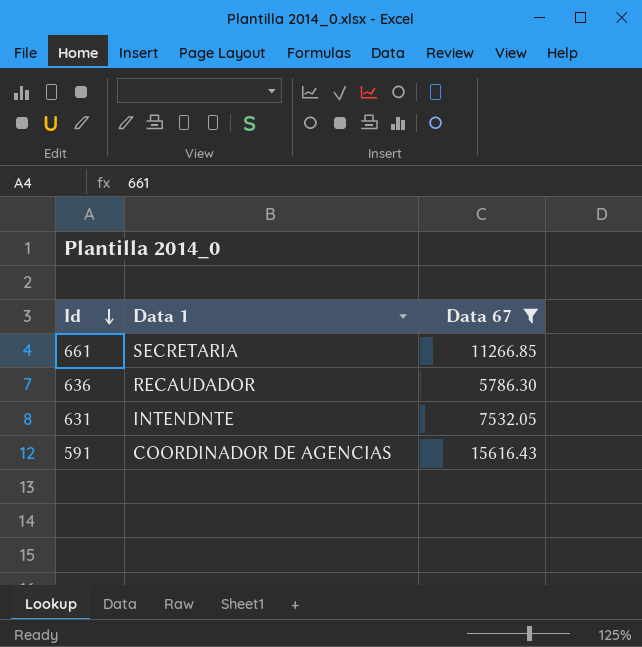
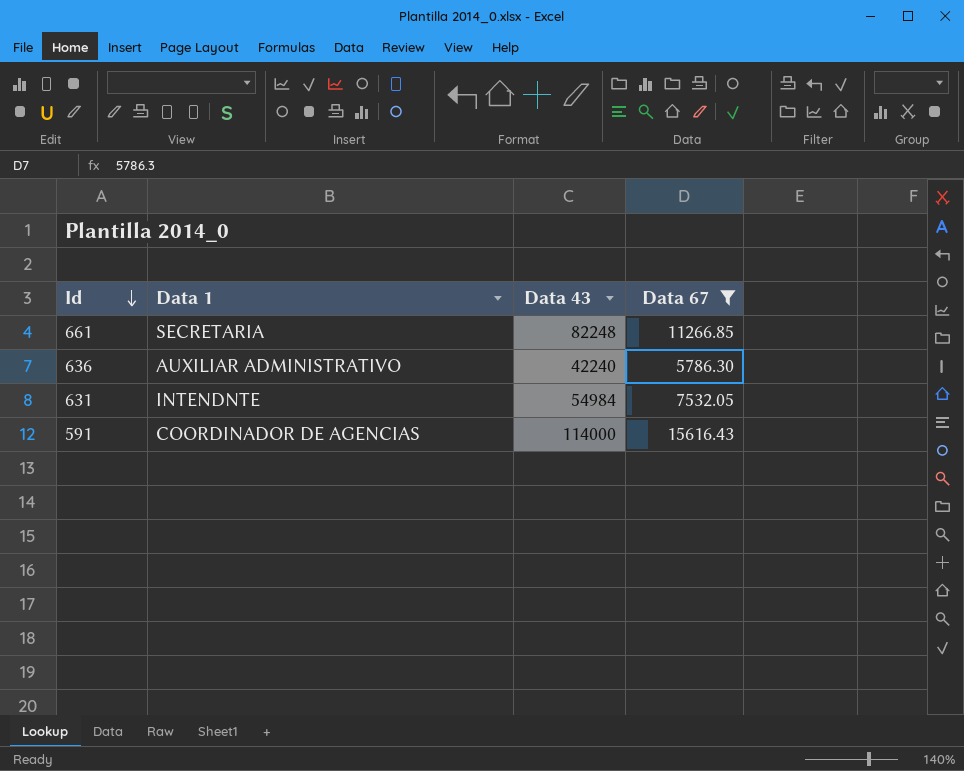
column Data 43 | position: none -> 3
636 | Data 1: RECAUDADOR -> AUXILIAR ADMINISTRATIVO

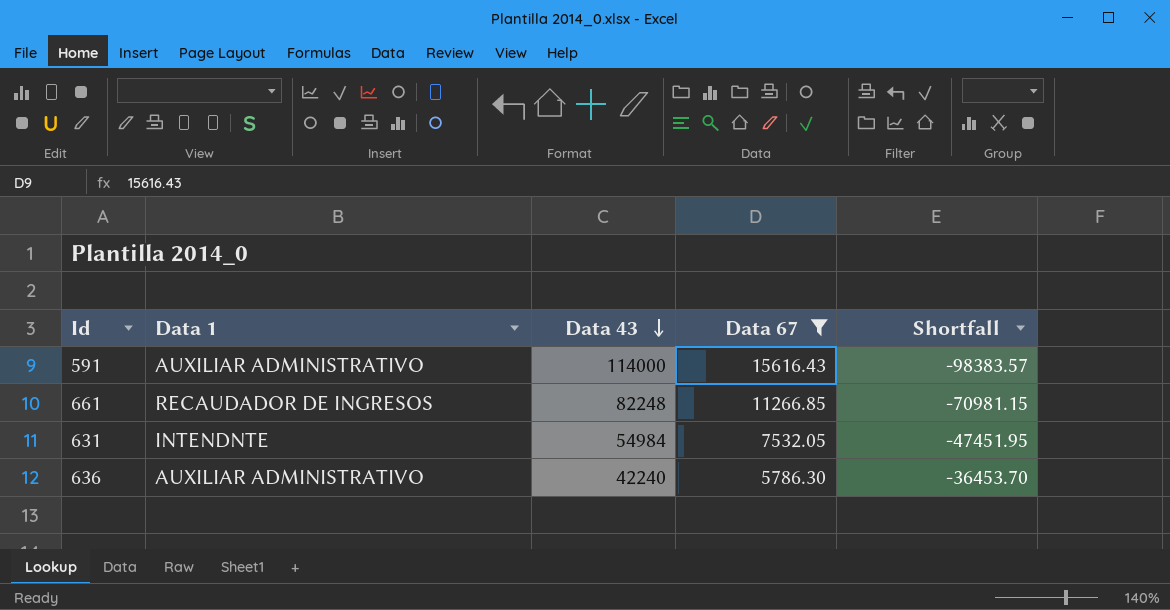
row order: Id descending -> Data 43 descending
column Shortfall | formula: none -> [Data 67] - [Data 43]
591 | Data 1: COORDINADOR DE AGENCIAS -> AUXILIAR ADMINISTRATIVO
661 | Data 1: SECRETARIA -> RECAUDADOR DE INGRESOS

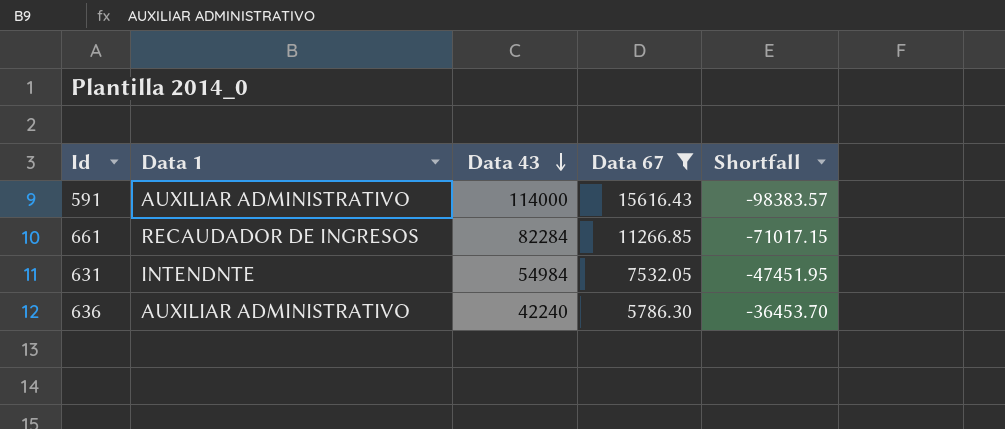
661 | Data 43: 82248 -> 82284
661 | Shortfall: -70981.15 -> -71017.15

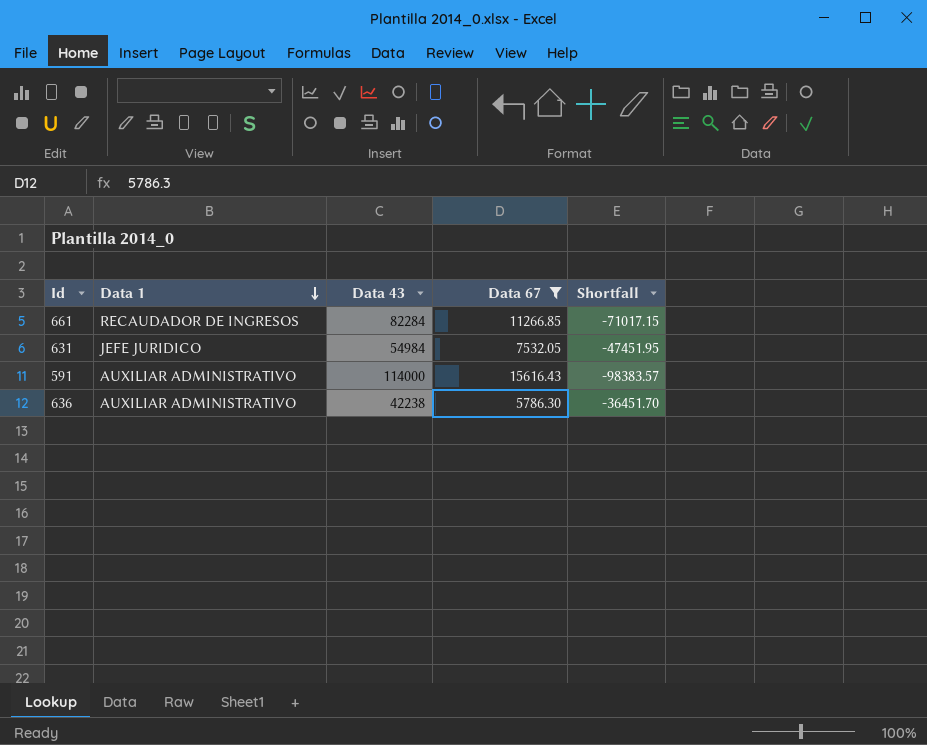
row order: Data 43 descending -> Data 1 descending
631 | Data 1: INTENDNTE -> JEFE JURIDICO
636 | Data 43: 42240 -> 42238
636 | Shortfall: -36453.70 -> -36451.70

